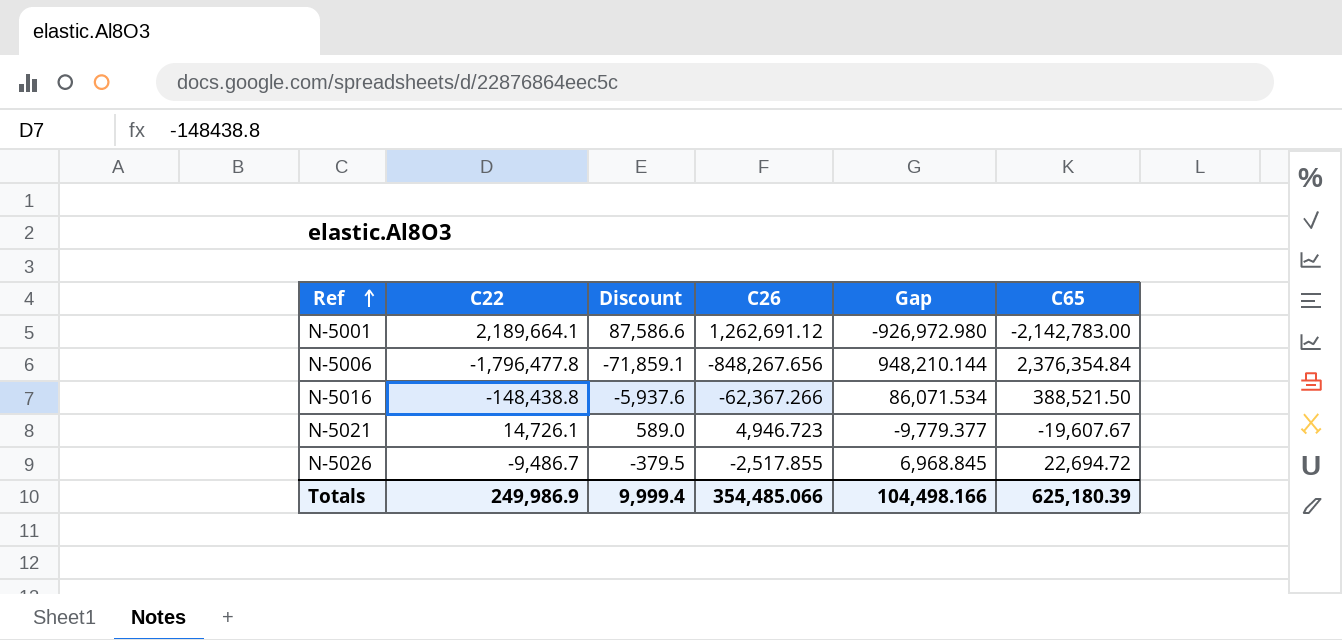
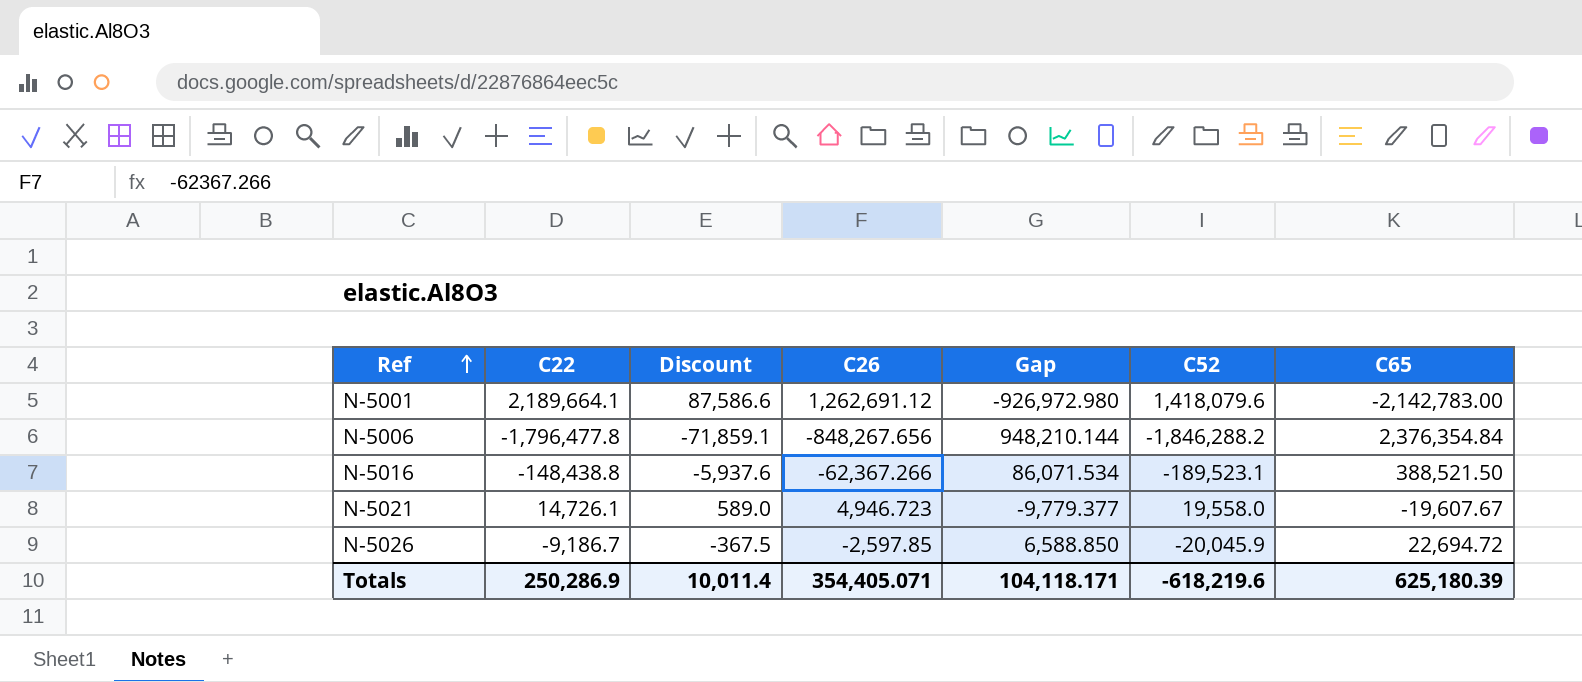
column C52 | position: none -> 6
N-5026 | C22: -9,486.7 -> -9,186.7
N-5026 | Discount: -379.5 -> -367.5
N-5026 | C26: -2,517.855 -> -2,597.85
N-5026 | Gap: 6,968.845 -> 6,588.850
Totals | C22: 249,986.9 -> 250,286.9
Totals | Discount: 9,999.4 -> 10,011.4
Totals | C26: 354,485.066 -> 354,405.071
Totals | Gap: 104,498.166 -> 104,118.171

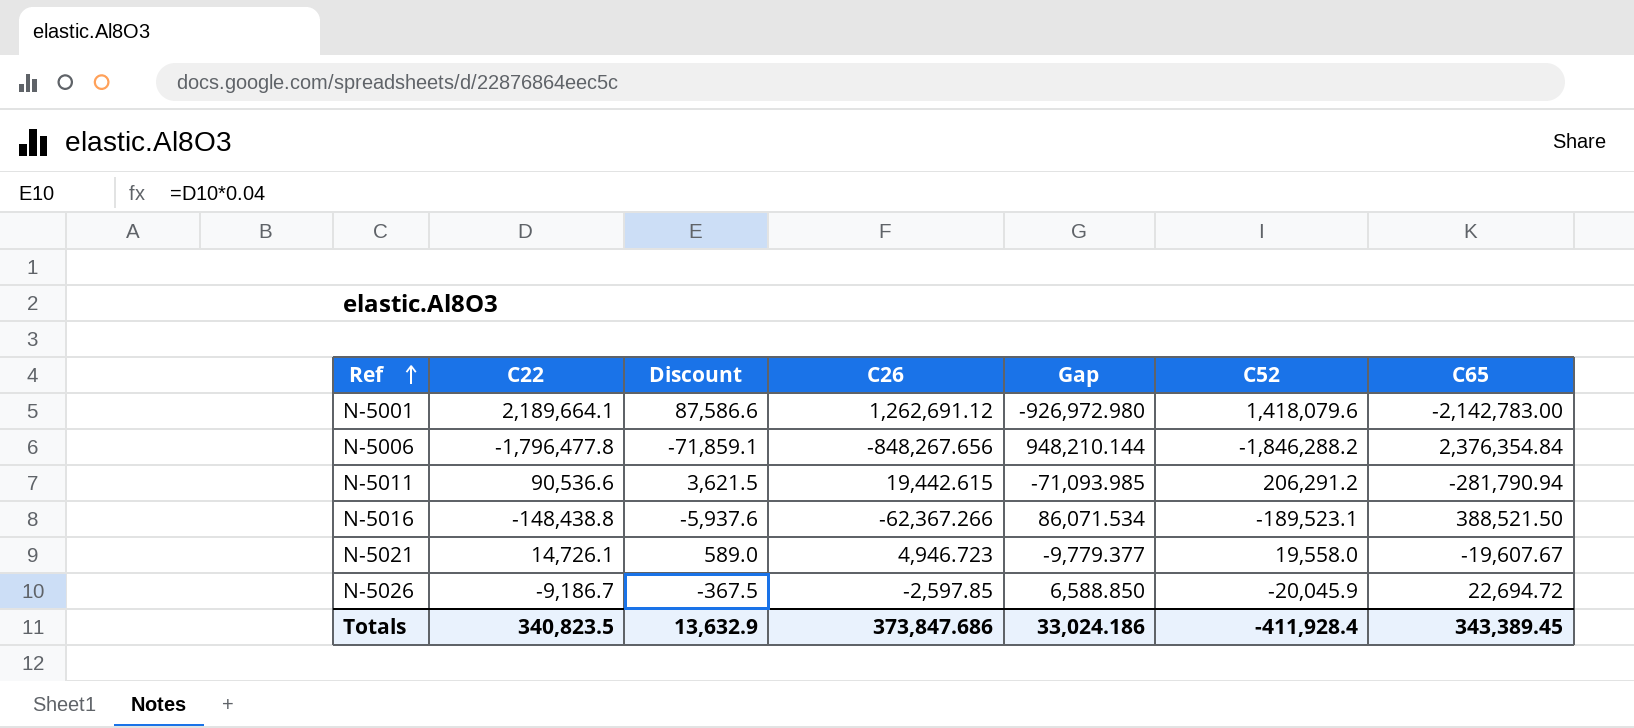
row N-5011: none -> 90,536.6 | 3,621.5 | 19,442.615 | -71,093.985 | 206,291.2 | -281,790.94
Totals | C22: 250,286.9 -> 340,823.5
Totals | Discount: 10,011.4 -> 13,632.9
Totals | C26: 354,405.071 -> 373,847.686
Totals | Gap: 104,118.171 -> 33,024.186
Totals | C52: -618,219.6 -> -411,928.4
Totals | C65: 625,180.39 -> 343,389.45

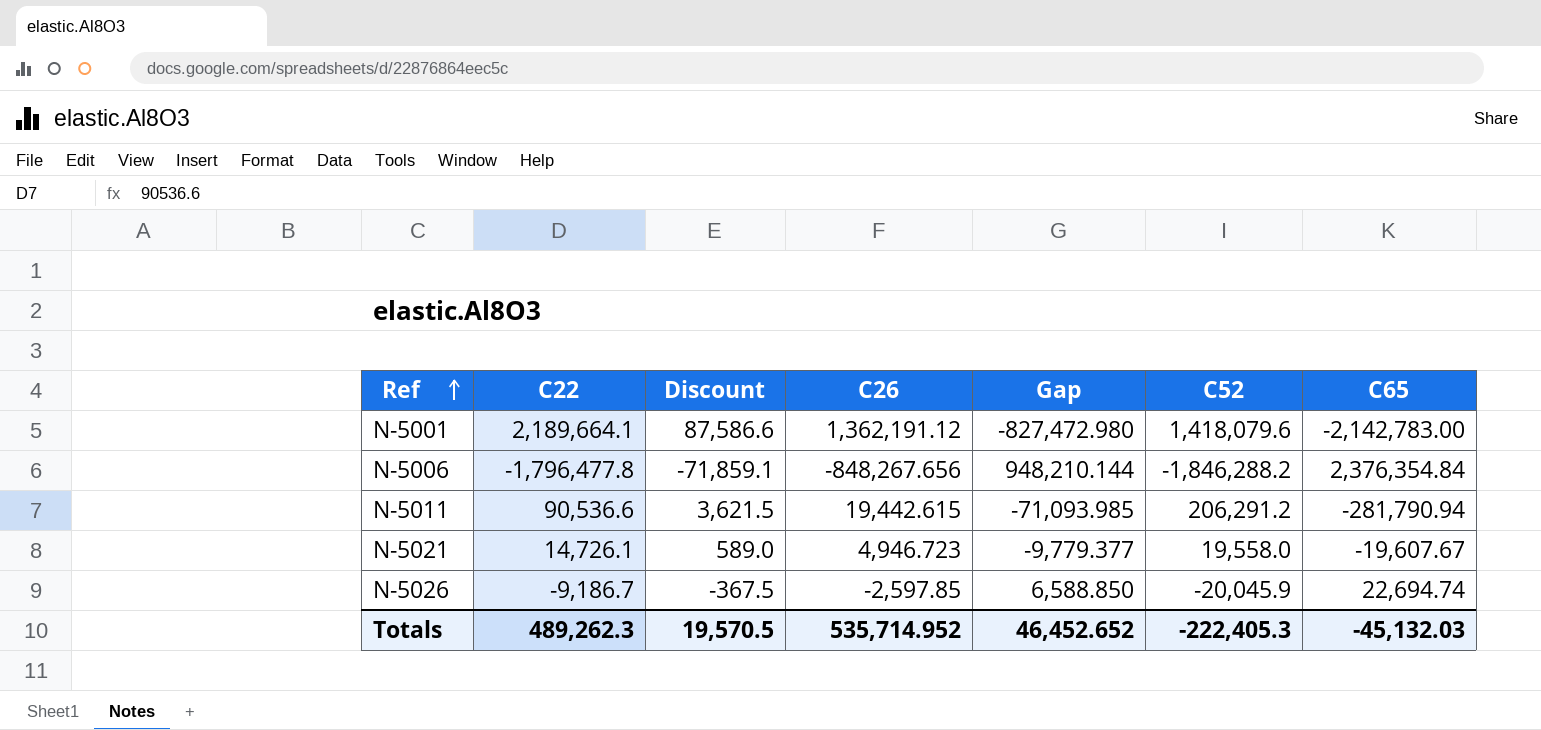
row N-5016: -148,438.8 | -5,937.6 | -62,367.266 | 86,071.534 | -189,523.1 | 388,521.50 -> none
N-5001 | C26: 1,262,691.12 -> 1,362,191.12
N-5001 | Gap: -926,972.980 -> -827,472.980
N-5026 | C65: 22,694.72 -> 22,694.74
Totals | C22: 340,823.5 -> 489,262.3
Totals | Discount: 13,632.9 -> 19,570.5
Totals | C26: 373,847.686 -> 535,714.952
Totals | Gap: 33,024.186 -> 46,452.652
Totals | C52: -411,928.4 -> -222,405.3
Totals | C65: 343,389.45 -> -45,132.03

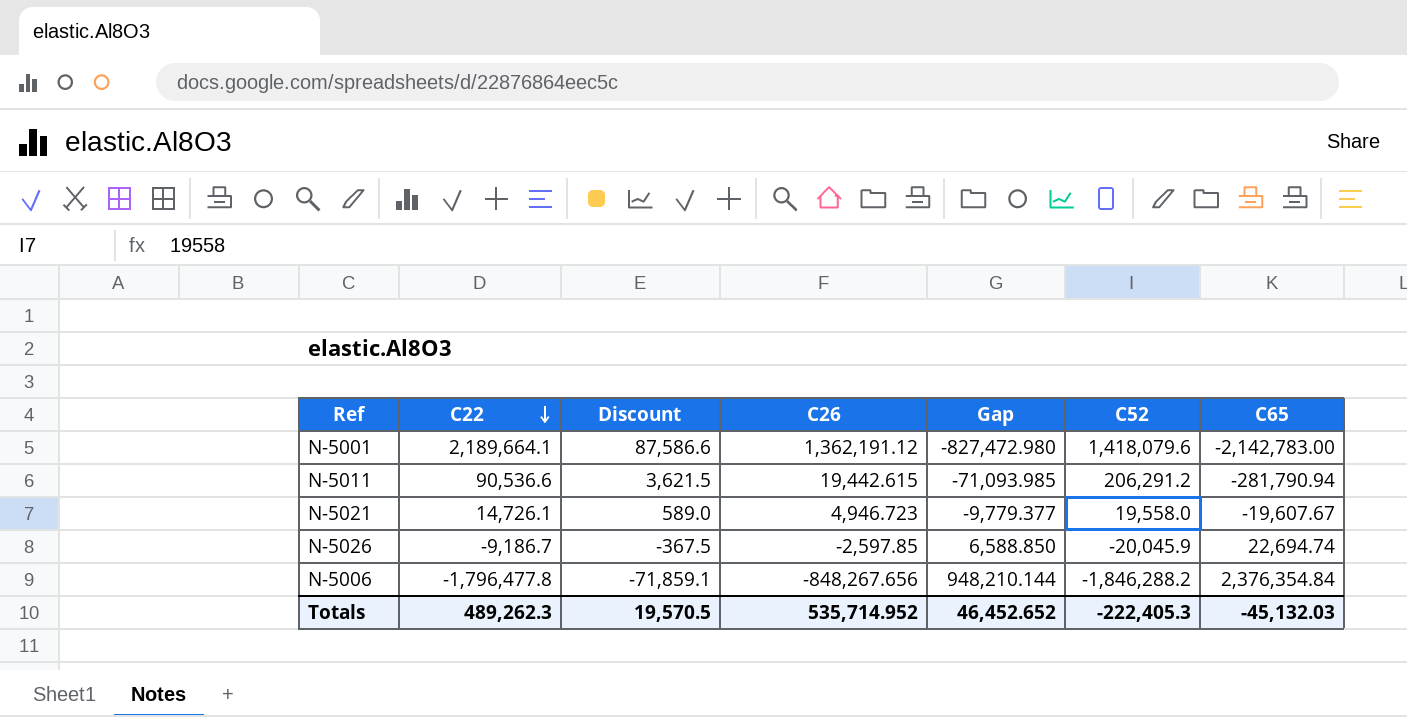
row order: Ref ascending -> C22 descending

